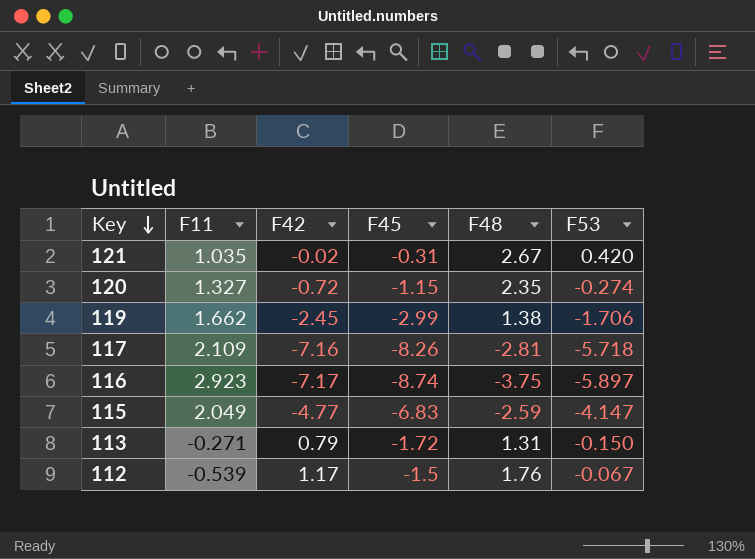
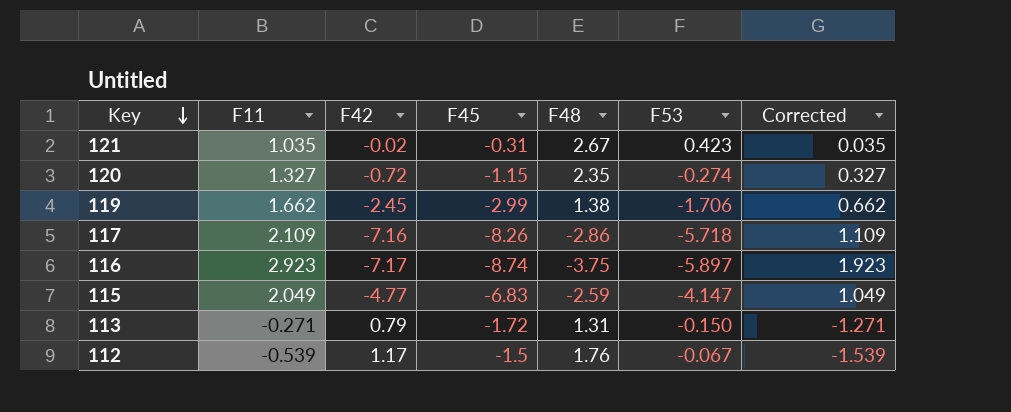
column Corrected | formula: none -> [F11] - 1
121 | F53: 0.420 -> 0.423
117 | F48: -2.81 -> -2.86

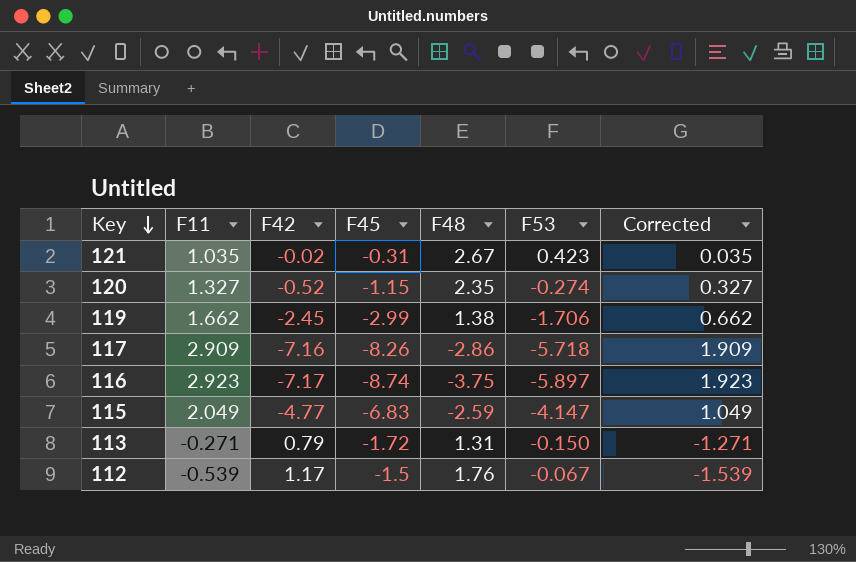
120 | F42: -0.72 -> -0.52
117 | F11: 2.109 -> 2.909
117 | Corrected: 1.109 -> 1.909

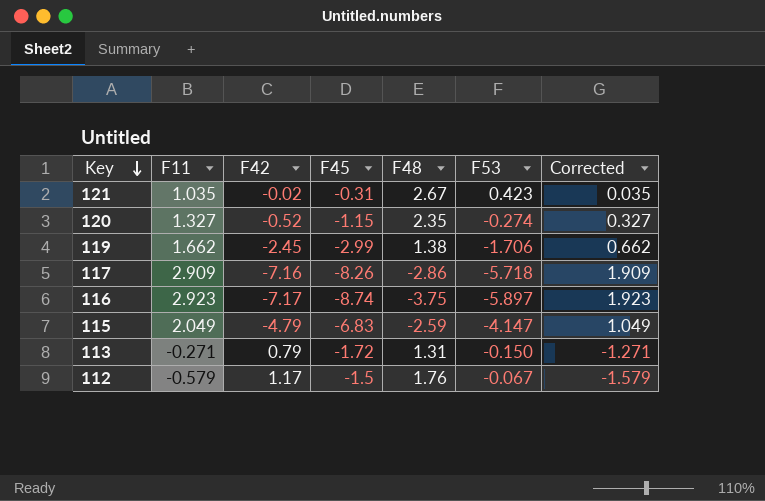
115 | F42: -4.77 -> -4.79
112 | F11: -0.539 -> -0.579
112 | Corrected: -1.539 -> -1.579

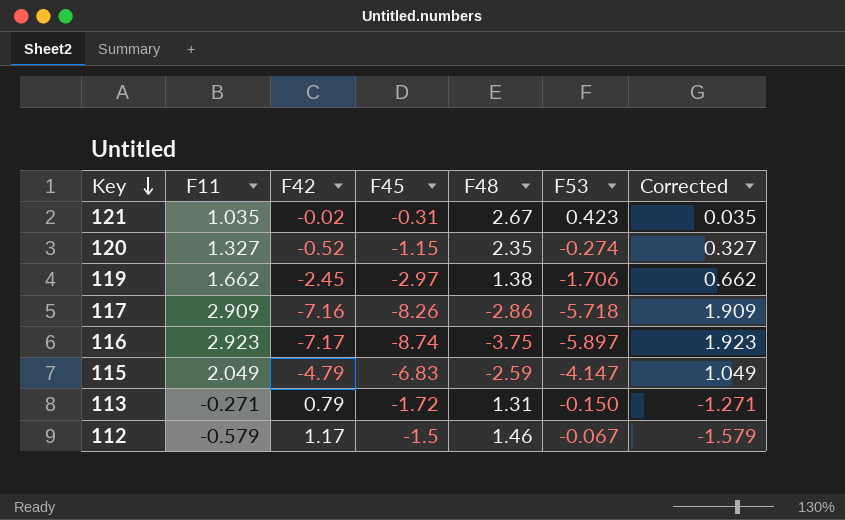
119 | F45: -2.99 -> -2.97
112 | F48: 1.76 -> 1.46

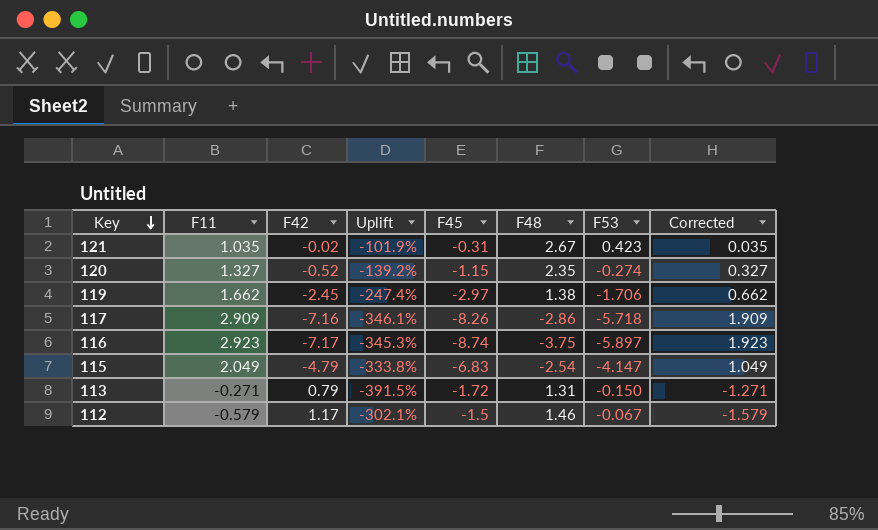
column Uplift | formula: none -> ([F42] - [F11]) / [F11]
115 | F48: -2.59 -> -2.54

